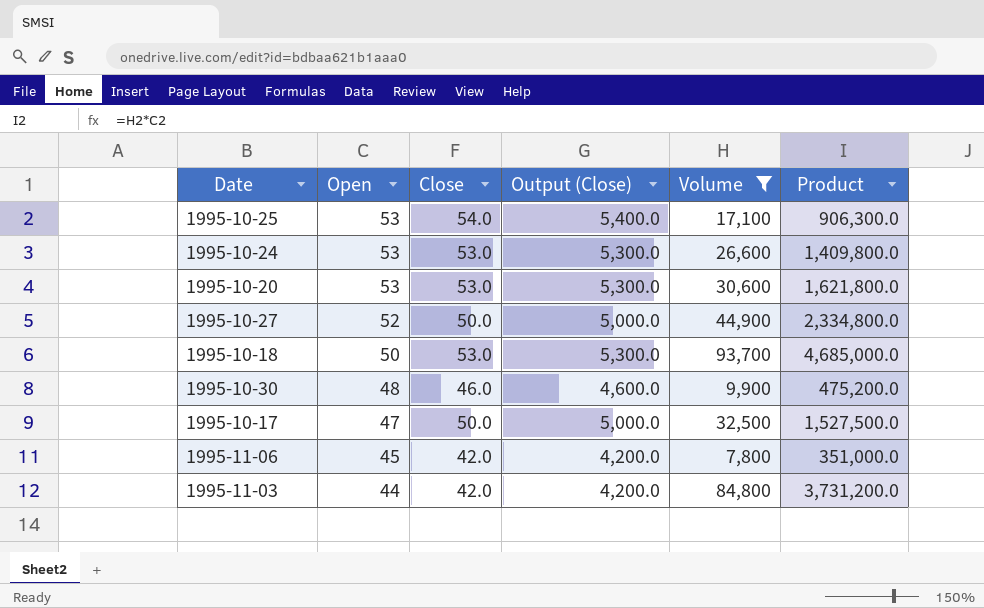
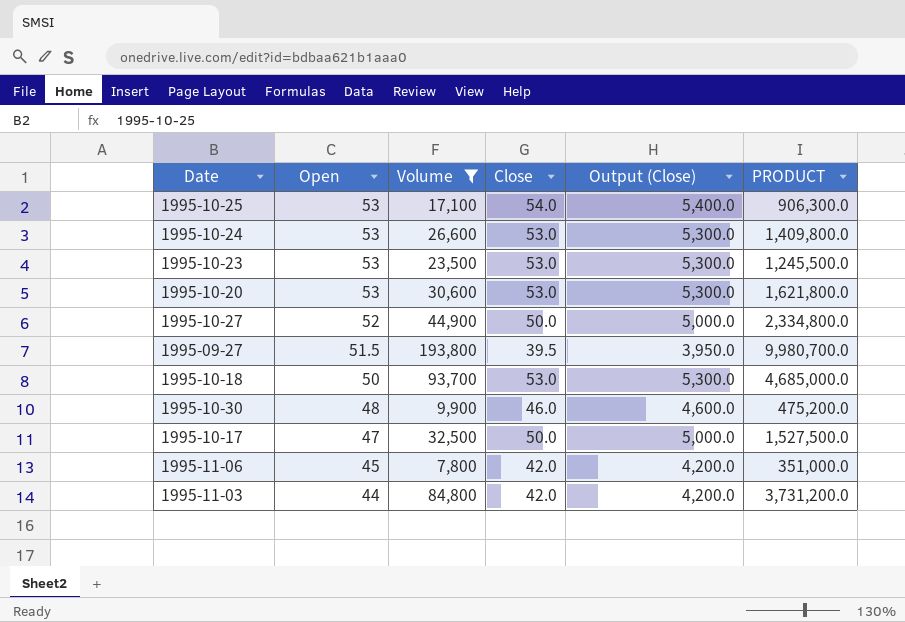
column Volume | position: 5 -> 3
column name: Product -> PRODUCT
row 1995-10-23: none -> 53 | 23,500 | 53.0 | 5,300.0 | 1,245,500.0
row 1995-09-27: none -> 51.5 | 193,800 | 39.5 | 3,950.0 | 9,980,700.0

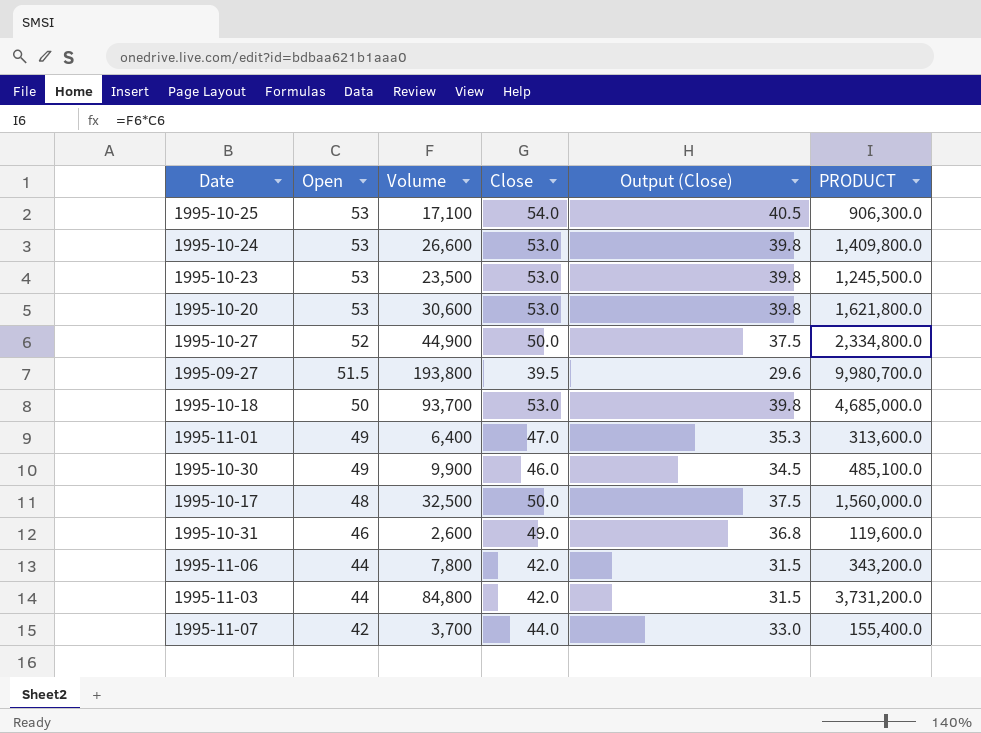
filter: Volume >= 7,800 -> none
column Output (Close) | formula: [Close] * 100 -> [Close] * 0.75
1995-10-30 | Open: 48 -> 49
1995-10-30 | PRODUCT: 475,200.0 -> 485,100.0
1995-10-17 | Open: 47 -> 48
1995-10-17 | PRODUCT: 1,527,500.0 -> 1,560,000.0
1995-11-06 | Open: 45 -> 44
1995-11-06 | PRODUCT: 351,000.0 -> 343,200.0

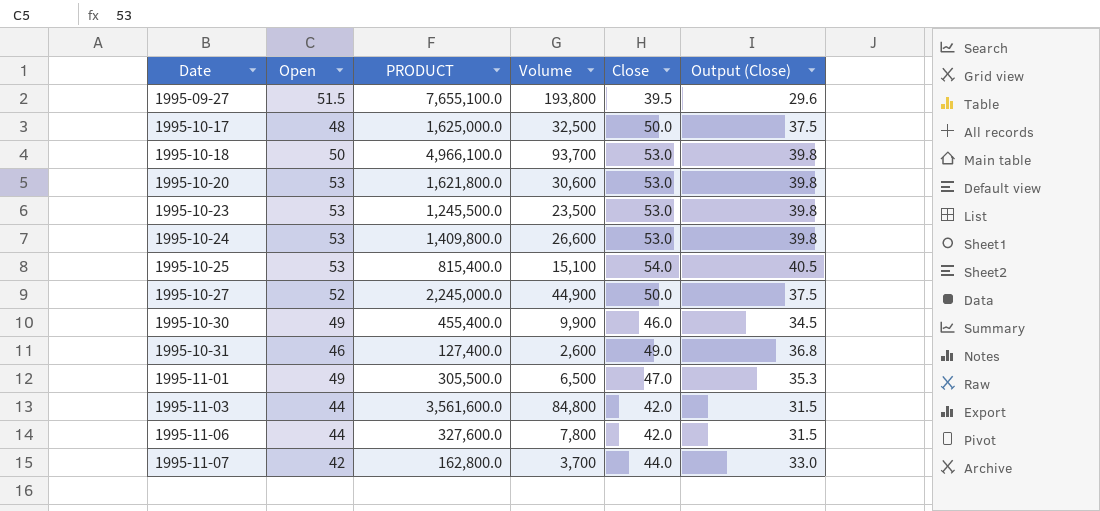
row order: Open descending -> Date ascending
column PRODUCT | formula: [Open] * [Volume] -> [Volume] * [Close]
column PRODUCT | position: 6 -> 3
1995-10-25 | Volume: 17,100 -> 15,100
1995-11-01 | Volume: 6,400 -> 6,500

